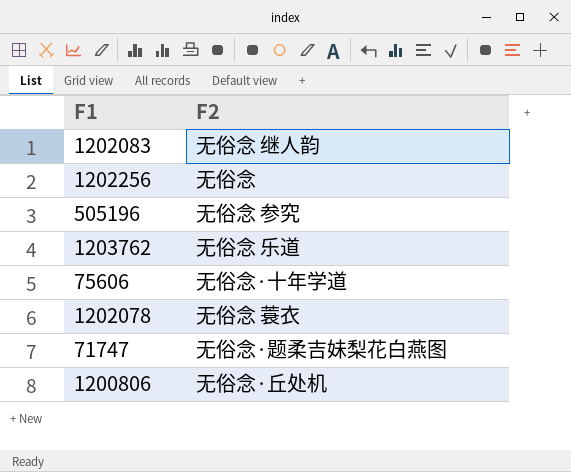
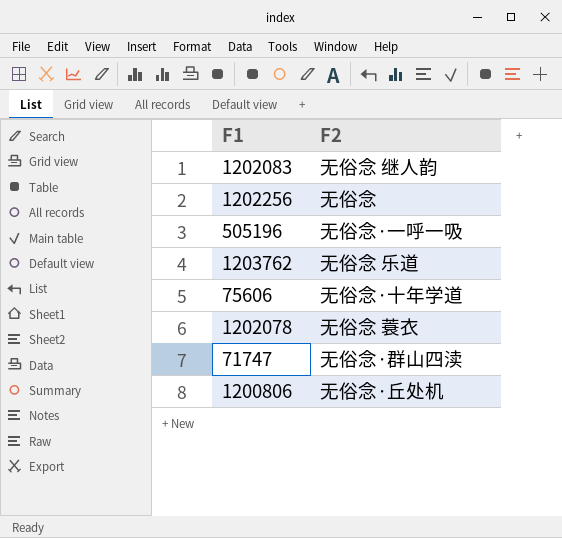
505196 | F2: 无俗念 参究 -> 无俗念·一呼一吸
71747 | F2: 无俗念·题柔吉妹梨花白燕图 -> 无俗念·群山四渎

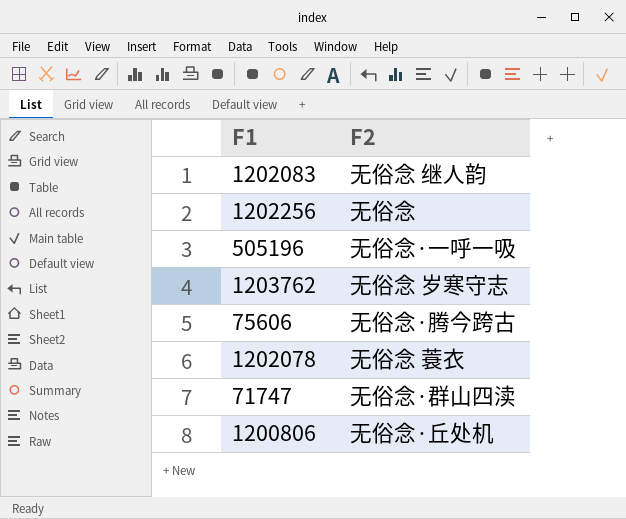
1203762 | F2: 无俗念 乐道 -> 无俗念 岁寒守志
75606 | F2: 无俗念·十年学道 -> 无俗念·腾今跨古

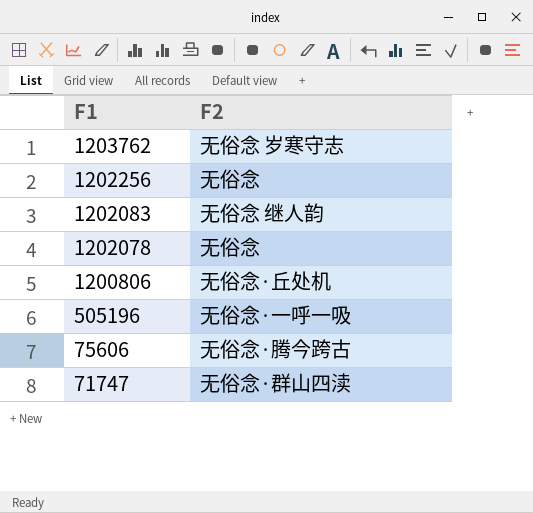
row order: none -> F1 descending
1202078 | F2: 无俗念 蓑衣 -> 无俗念

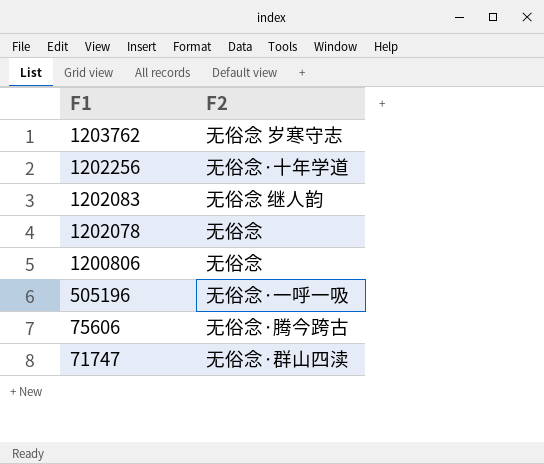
1202256 | F2: 无俗念 -> 无俗念·十年学道
1200806 | F2: 无俗念·丘处机 -> 无俗念

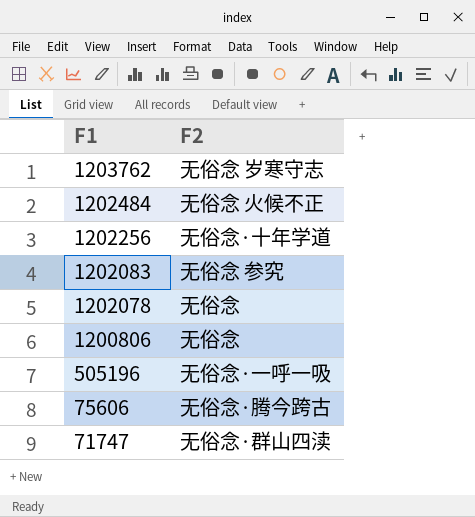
row 1202484: none -> 无俗念 火候不正
1202083 | F2: 无俗念 继人韵 -> 无俗念 参究

